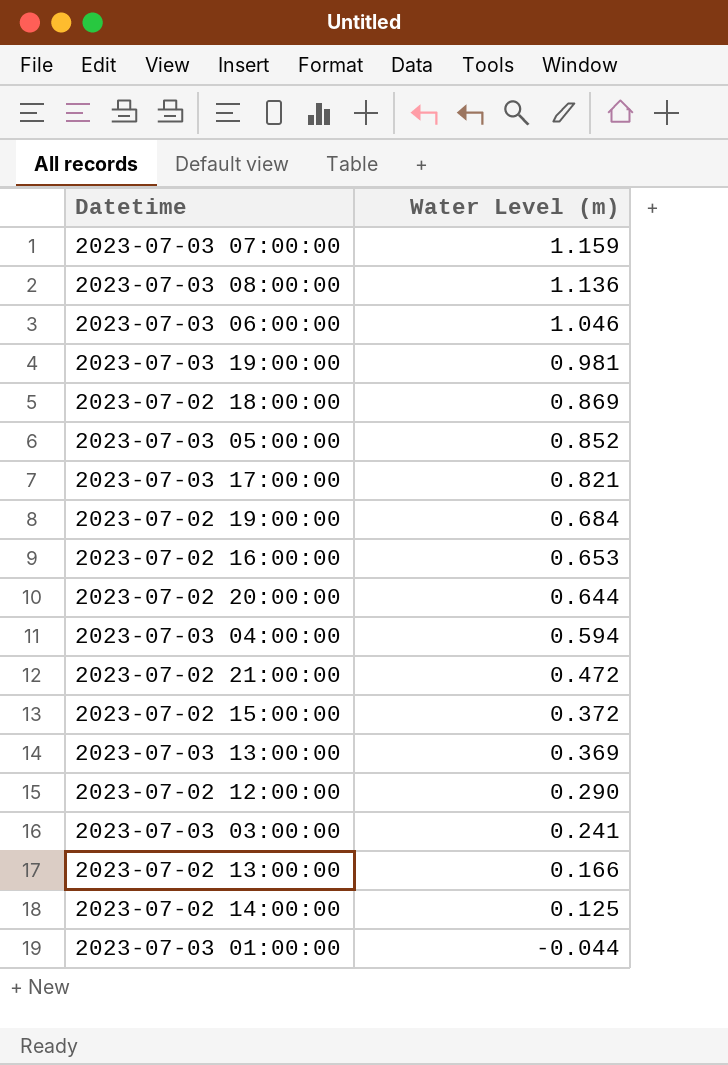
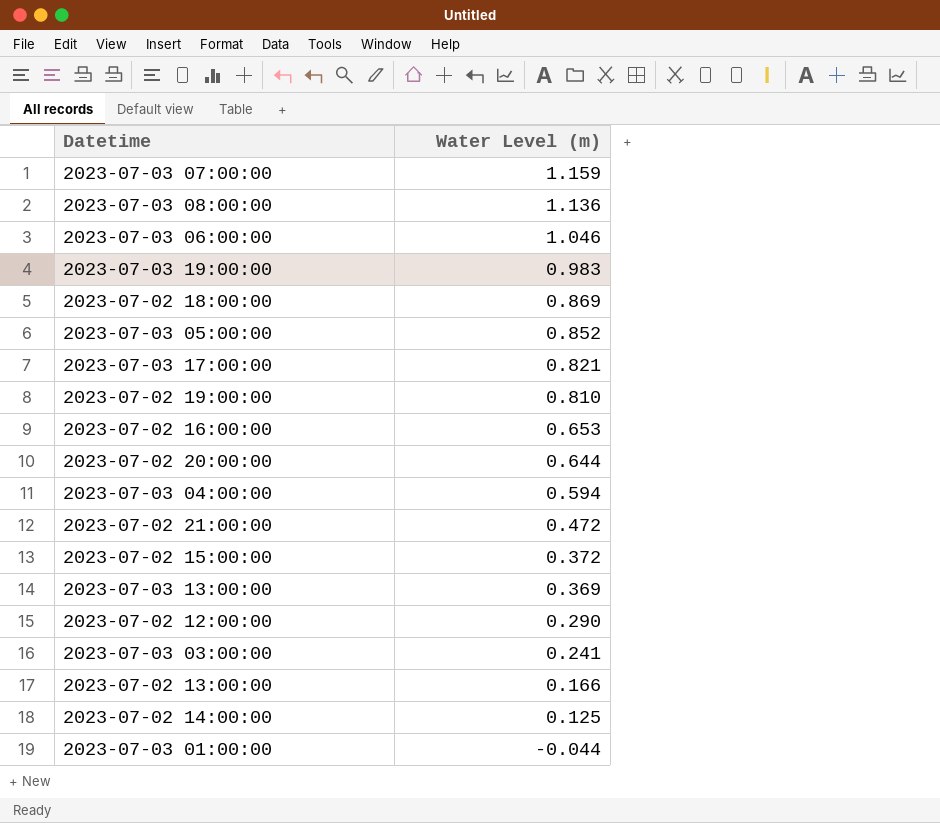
2023-07-03 19:00:00 | Water Level (m): 0.981 -> 0.983
2023-07-02 19:00:00 | Water Level (m): 0.684 -> 0.810

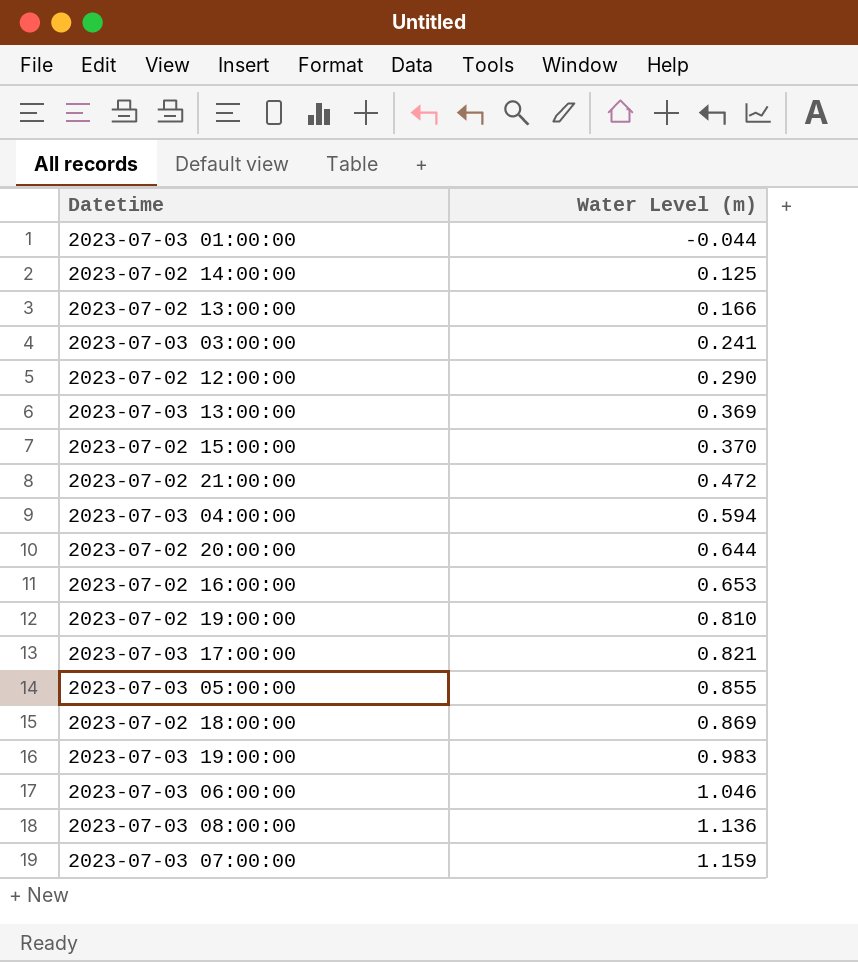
row order: Water Level (m) descending -> Water Level (m) ascending
2023-07-02 15:00:00 | Water Level (m): 0.372 -> 0.370
2023-07-03 05:00:00 | Water Level (m): 0.852 -> 0.855

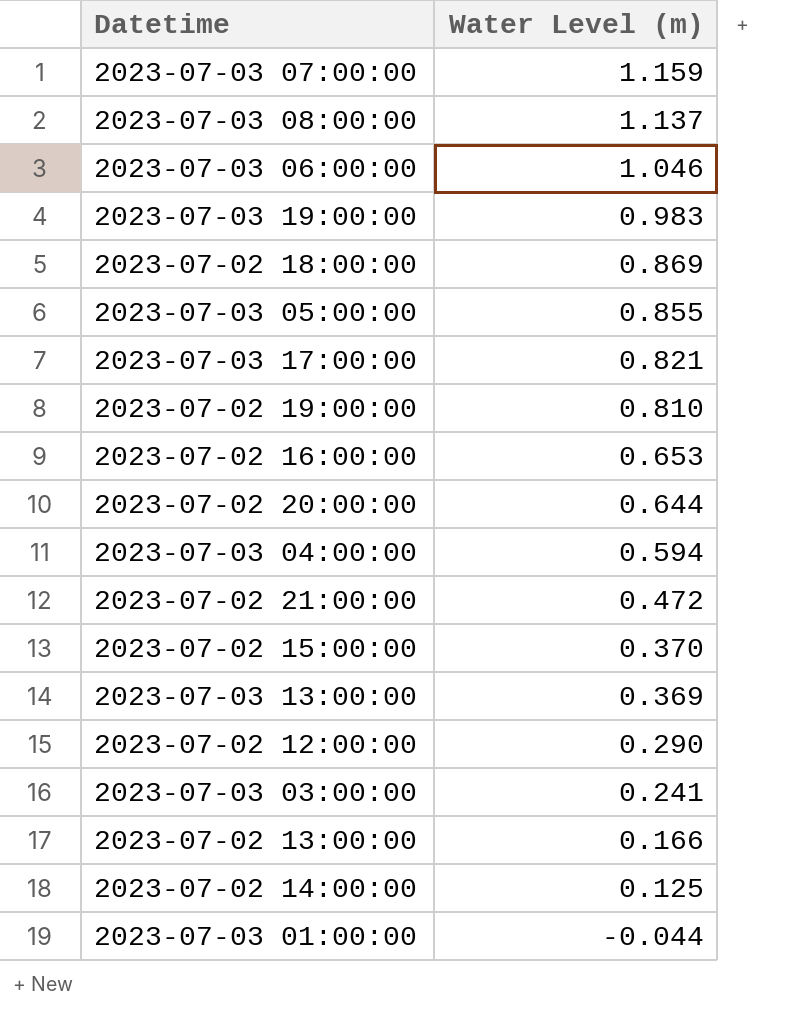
row order: Water Level (m) ascending -> Water Level (m) descending
2023-07-03 08:00:00 | Water Level (m): 1.136 -> 1.137

